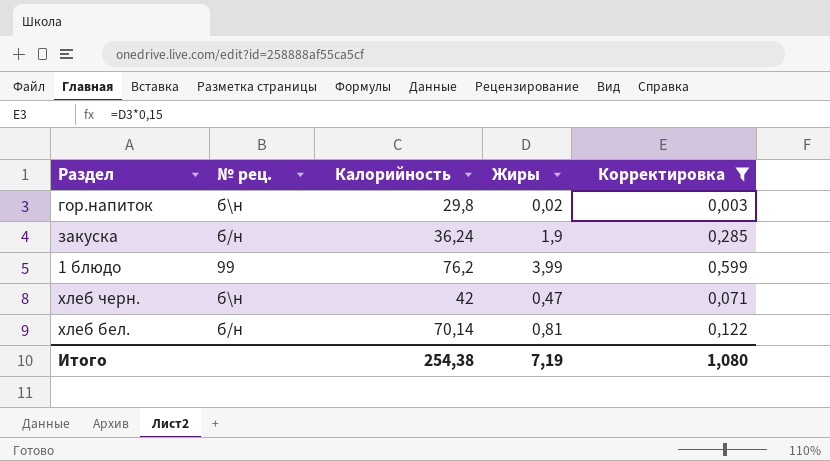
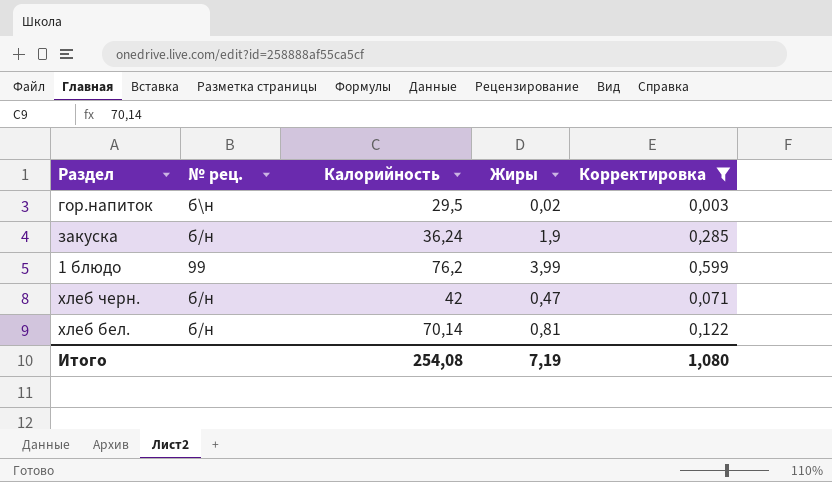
гор.напиток | Калорийность: 29,8 -> 29,5
хлеб черн. | № рец.: б\н -> б/н
Итого | Калорийность: 254,38 -> 254,08

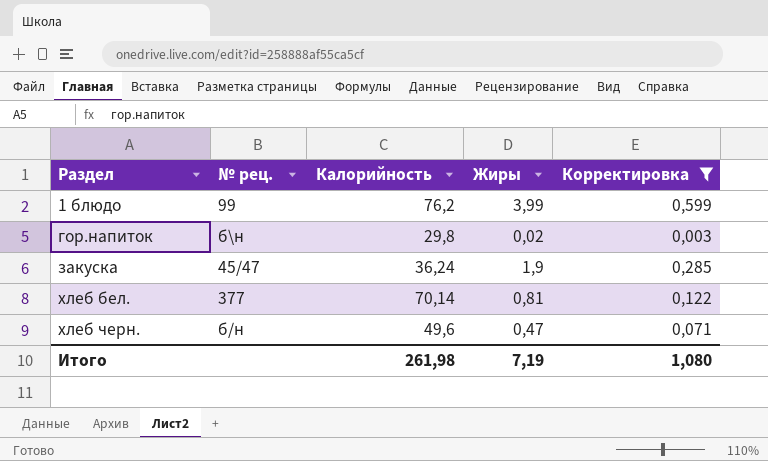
row order: none -> Раздел ascending
гор.напиток | Калорийность: 29,5 -> 29,8
закуска | № рец.: б/н -> 45/47
хлеб бел. | № рец.: б/н -> 377
хлеб черн. | Калорийность: 42 -> 49,6
Итого | Калорийность: 254,08 -> 261,98

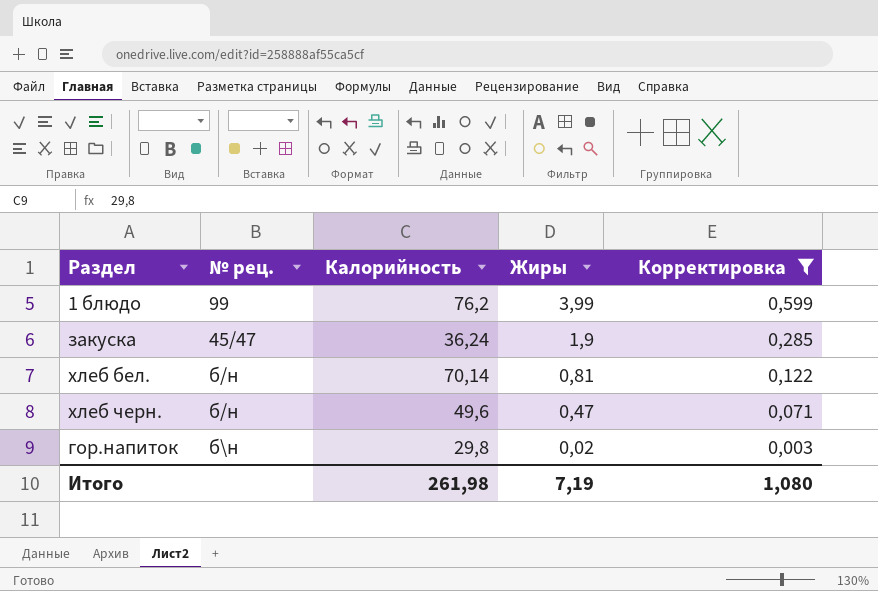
row order: Раздел ascending -> Жиры descending
хлеб бел. | № рец.: 377 -> б/н

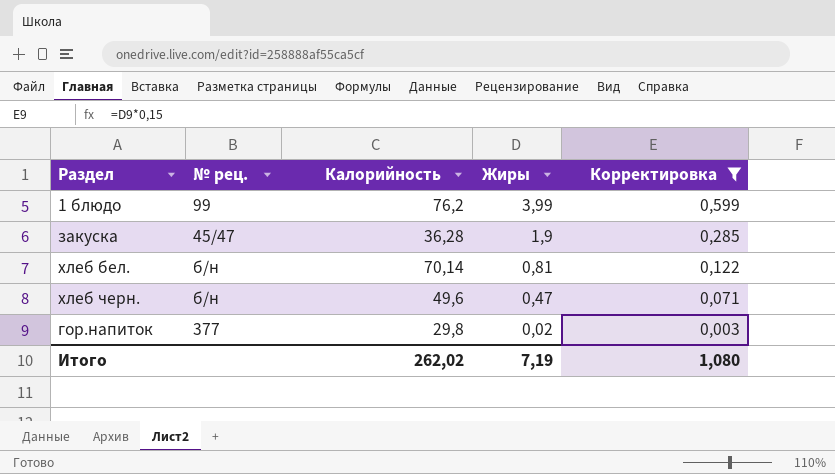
закуска | Калорийность: 36,24 -> 36,28
гор.напиток | № рец.: б\н -> 377
Итого | Калорийность: 261,98 -> 262,02

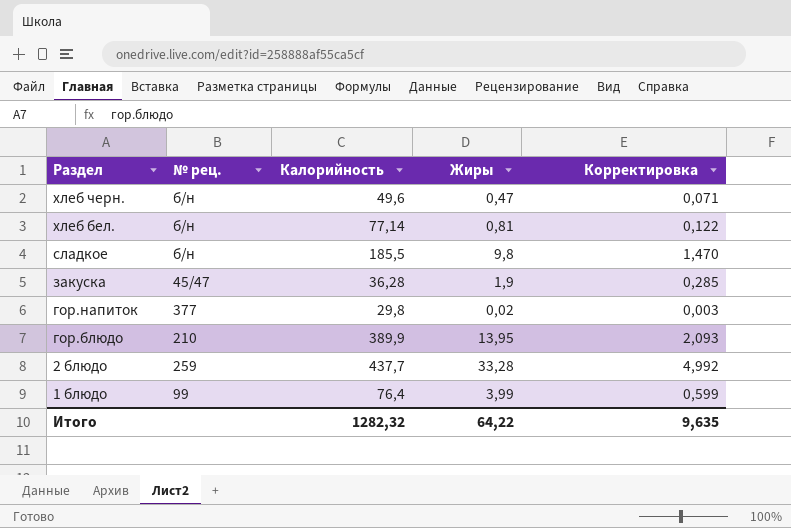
filter: Корректировка <= 0,599 -> none
row order: Жиры descending -> Раздел descending
хлеб бел. | Калорийность: 70,14 -> 77,14
1 блюдо | Калорийность: 76,2 -> 76,4
Итого | Калорийность: 262,02 -> 1282,32
Итого | Жиры: 7,19 -> 64,22
Итого | Корректировка: 1,080 -> 9,635

